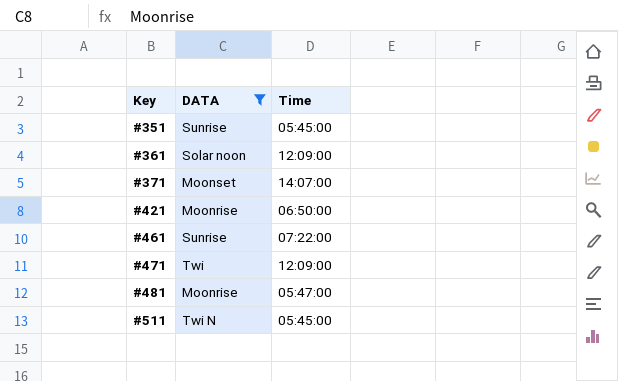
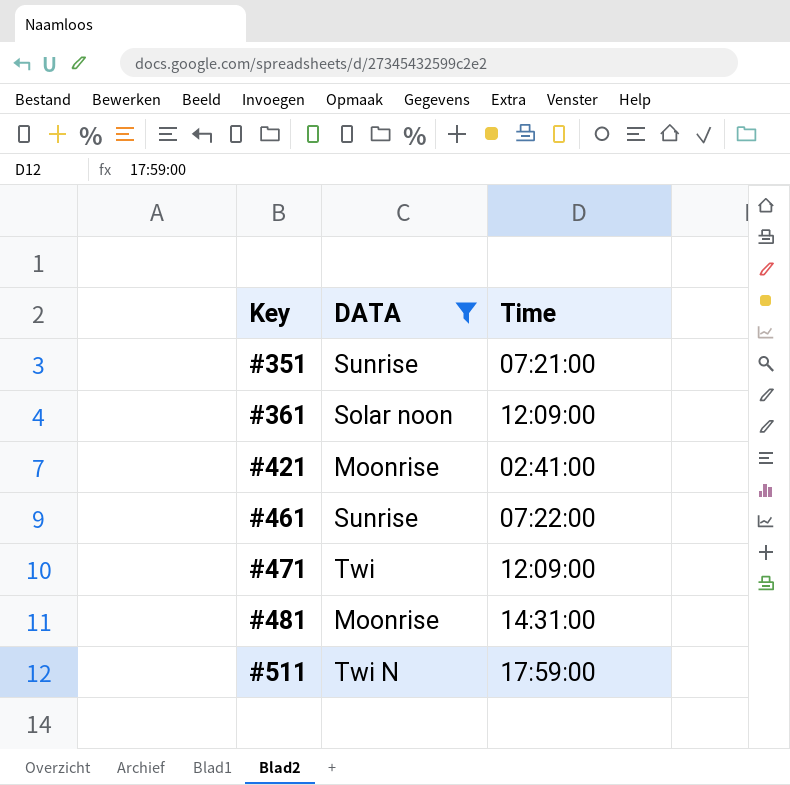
row #371: Moonset | 14:07:00 -> none
#351 | Time: 05:45:00 -> 07:21:00
#421 | Time: 06:50:00 -> 02:41:00
#481 | Time: 05:47:00 -> 14:31:00
#511 | Time: 05:45:00 -> 17:59:00

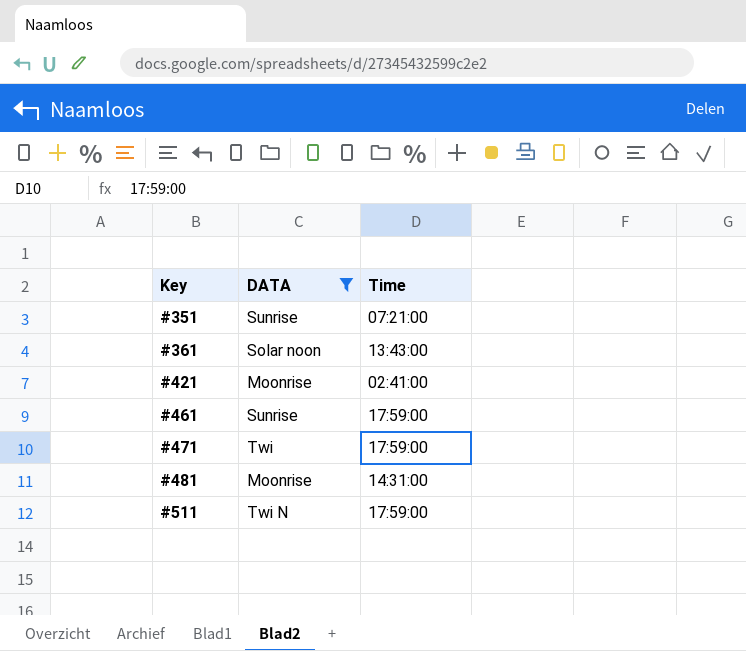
#361 | Time: 12:09:00 -> 13:43:00
#461 | Time: 07:22:00 -> 17:59:00
#471 | Time: 12:09:00 -> 17:59:00

